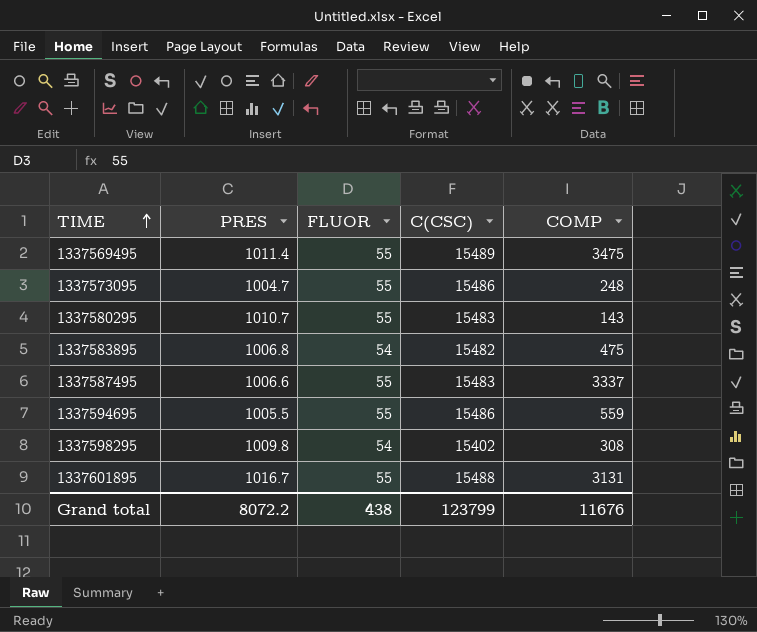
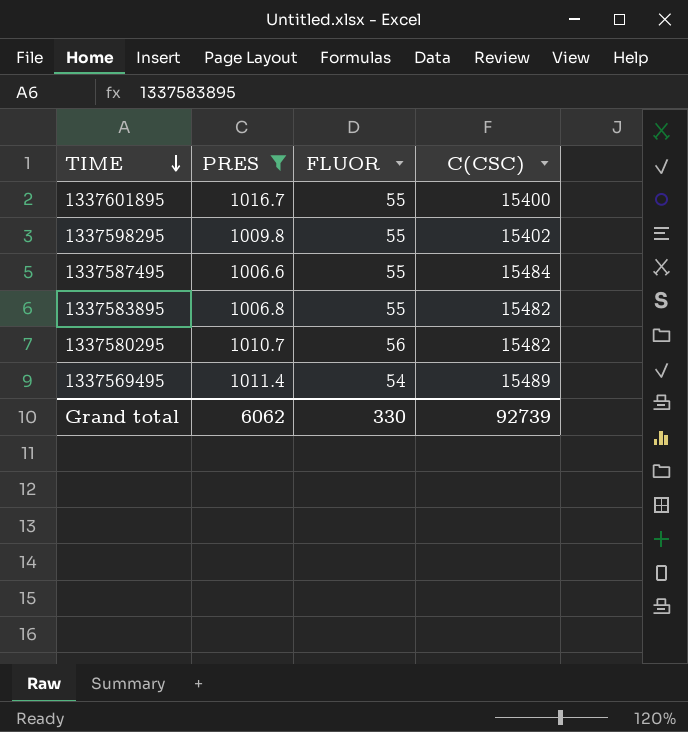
filter: none -> PRES >= 1006.6
row order: TIME ascending -> TIME descending
column COMP | position: 5 -> none
1337601895 | C(CSC): 15488 -> 15400
1337598295 | FLUOR: 54 -> 55
1337587495 | C(CSC): 15483 -> 15484
1337583895 | FLUOR: 54 -> 55
1337580295 | FLUOR: 55 -> 56
1337580295 | C(CSC): 15483 -> 15482
1337569495 | FLUOR: 55 -> 54
Grand total | PRES: 8072.2 -> 6062
Grand total | FLUOR: 438 -> 330
Grand total | C(CSC): 123799 -> 92739

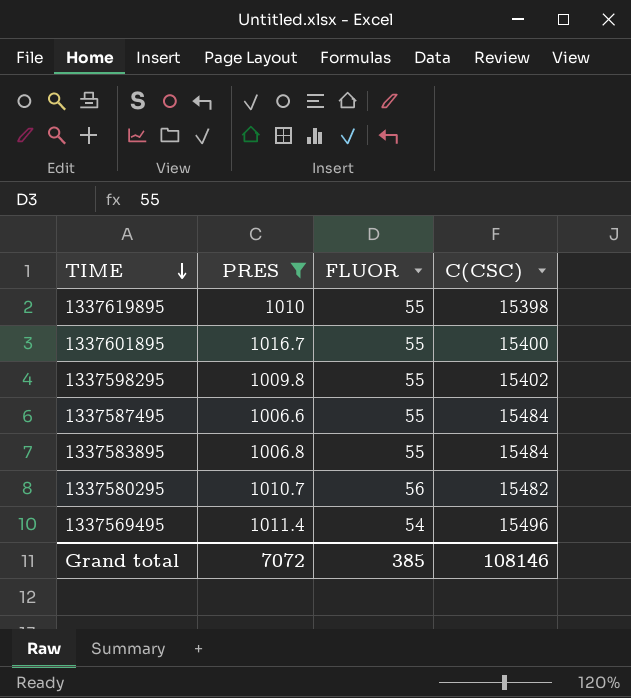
row 1337619895: none -> 1010 | 55 | 15398
1337583895 | C(CSC): 15482 -> 15484
1337569495 | C(CSC): 15489 -> 15496
Grand total | PRES: 6062 -> 7072
Grand total | FLUOR: 330 -> 385
Grand total | C(CSC): 92739 -> 108146

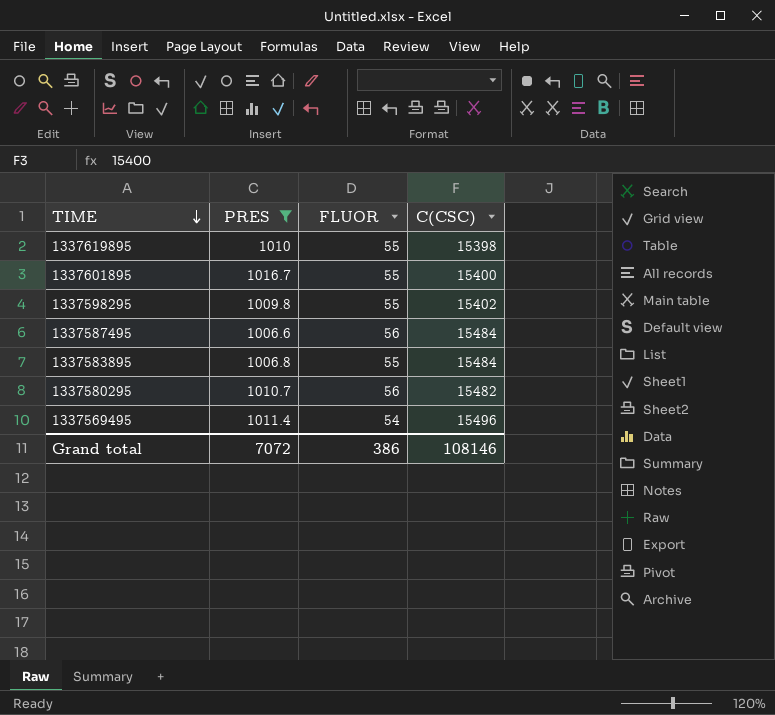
1337587495 | FLUOR: 55 -> 56
Grand total | FLUOR: 385 -> 386

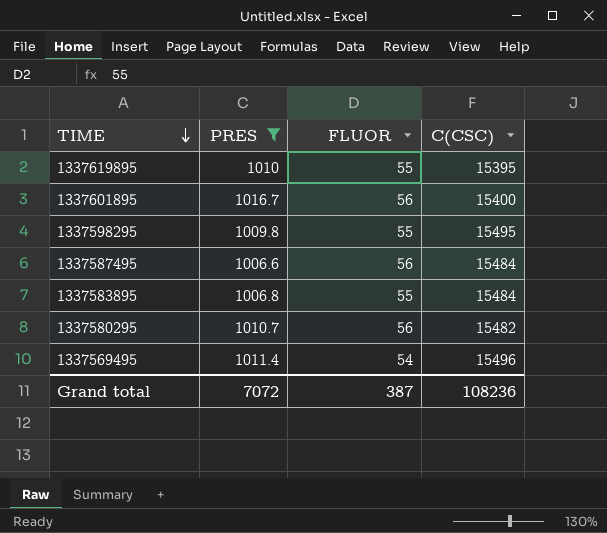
1337619895 | C(CSC): 15398 -> 15395
1337601895 | FLUOR: 55 -> 56
1337598295 | C(CSC): 15402 -> 15495
Grand total | FLUOR: 386 -> 387
Grand total | C(CSC): 108146 -> 108236

